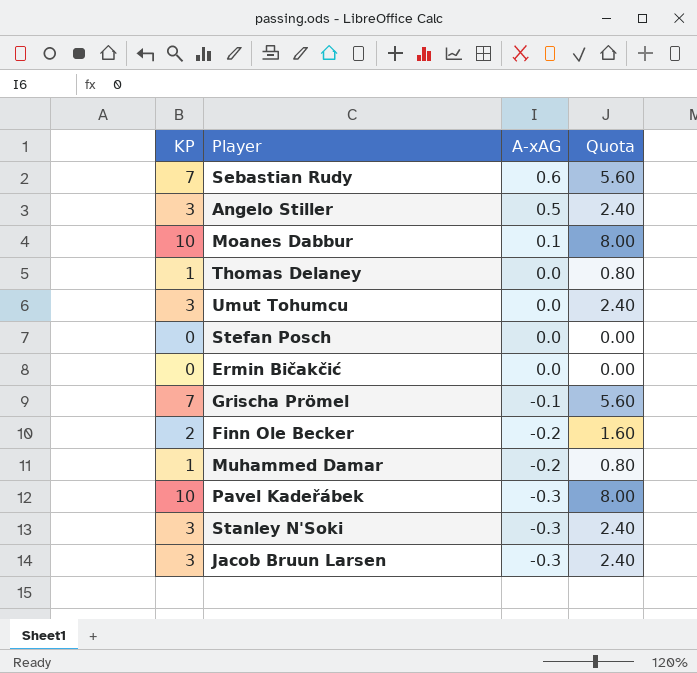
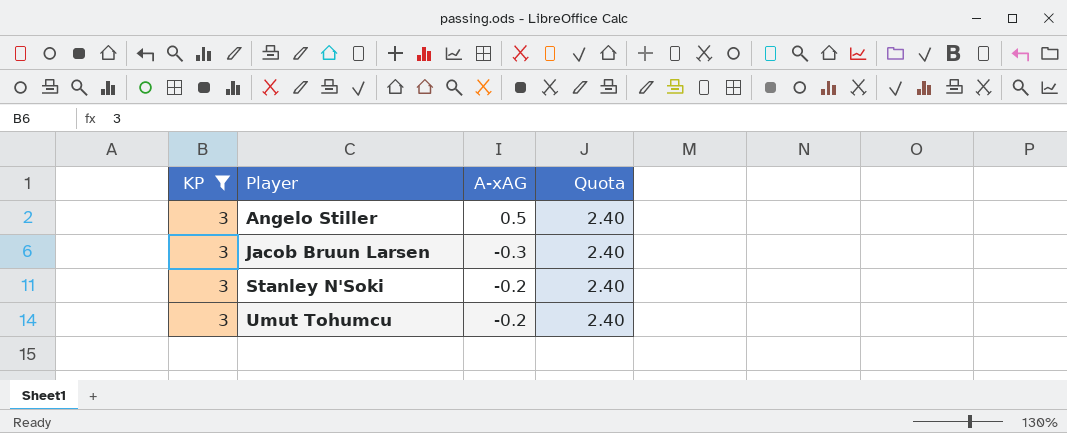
filter: none -> KP = 3
row order: A-xAG descending -> Player ascending
Stanley N'Soki | A-xAG: -0.3 -> -0.2
Umut Tohumcu | A-xAG: 0.0 -> -0.2

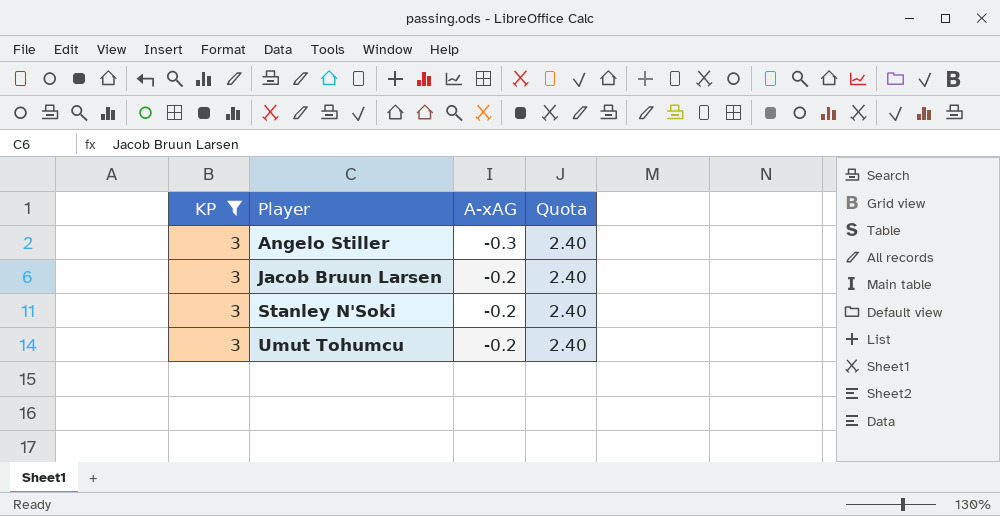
Angelo Stiller | A-xAG: 0.5 -> -0.3
Jacob Bruun Larsen | A-xAG: -0.3 -> -0.2

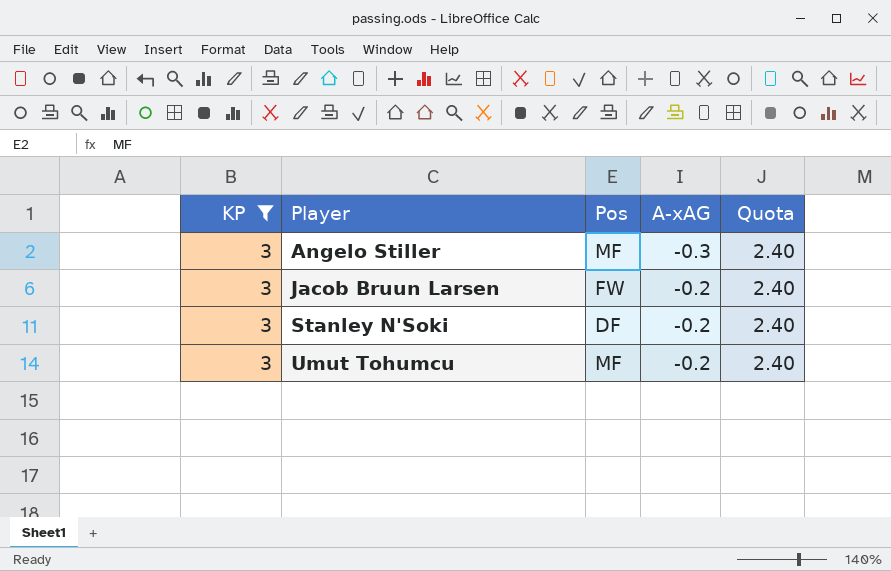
column Pos | position: none -> 3

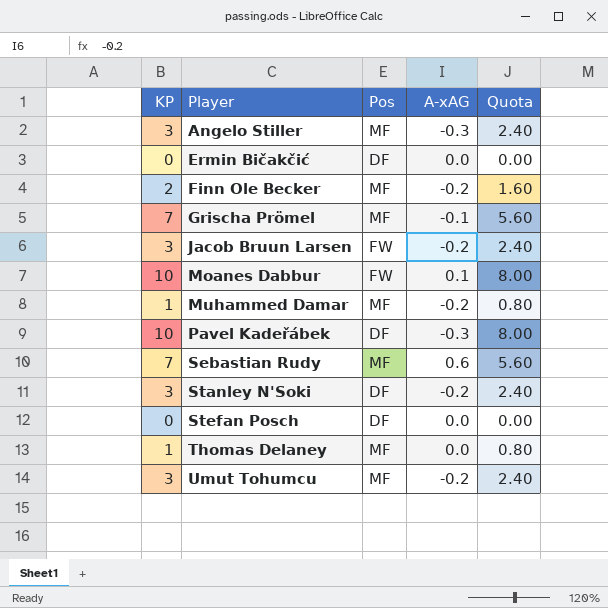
filter: KP = 3 -> none

